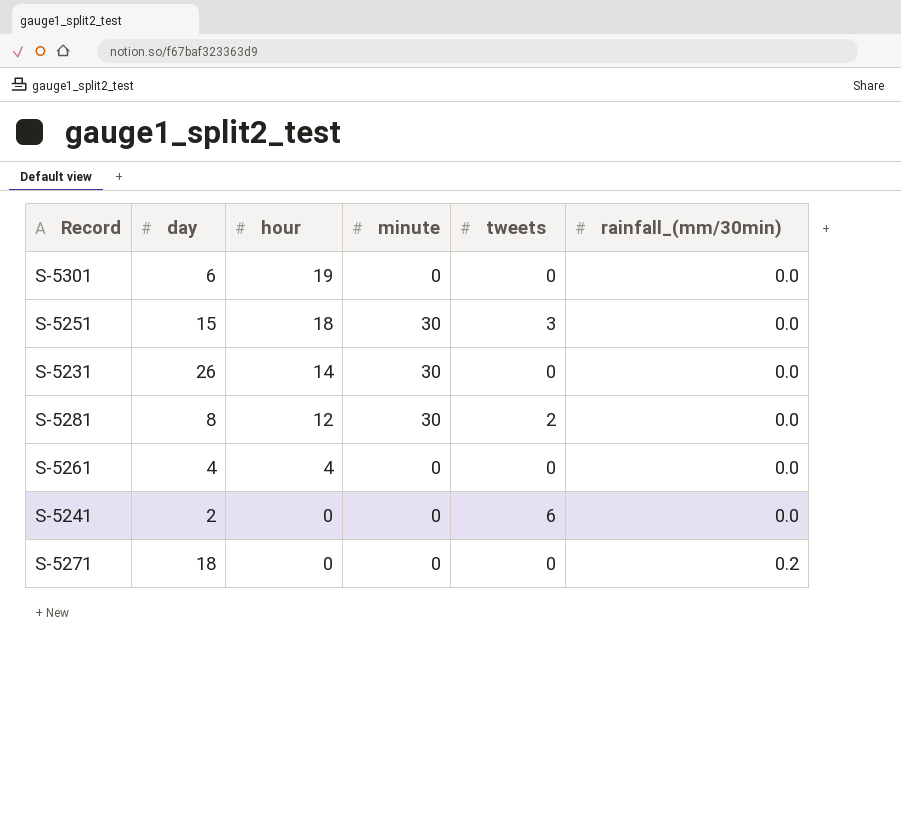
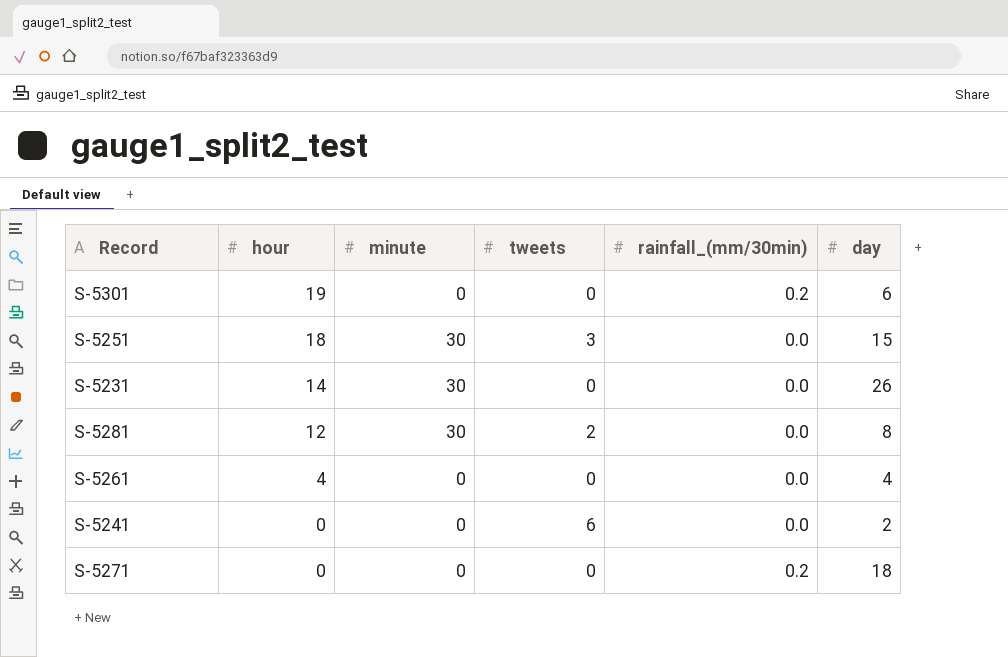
column day | position: 2 -> 6
S-5301 | rainfall_(mm/30min): 0.0 -> 0.2

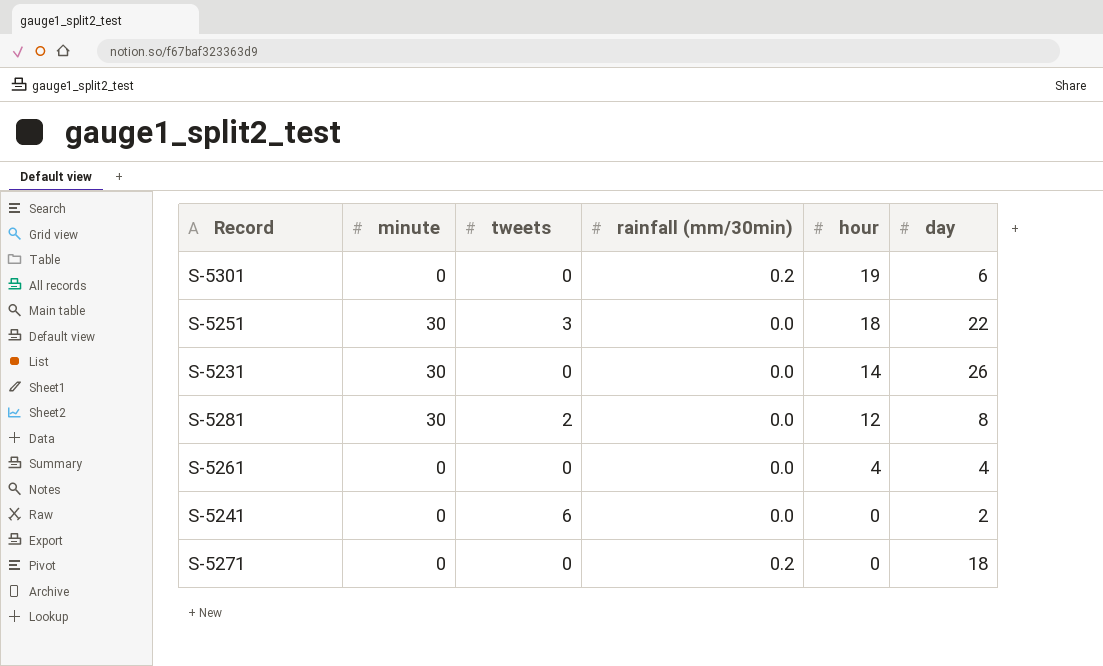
column name: rainfall_(mm/30min) -> rainfall (mm/30min)
column hour | position: 2 -> 5
S-5251 | day: 15 -> 22

